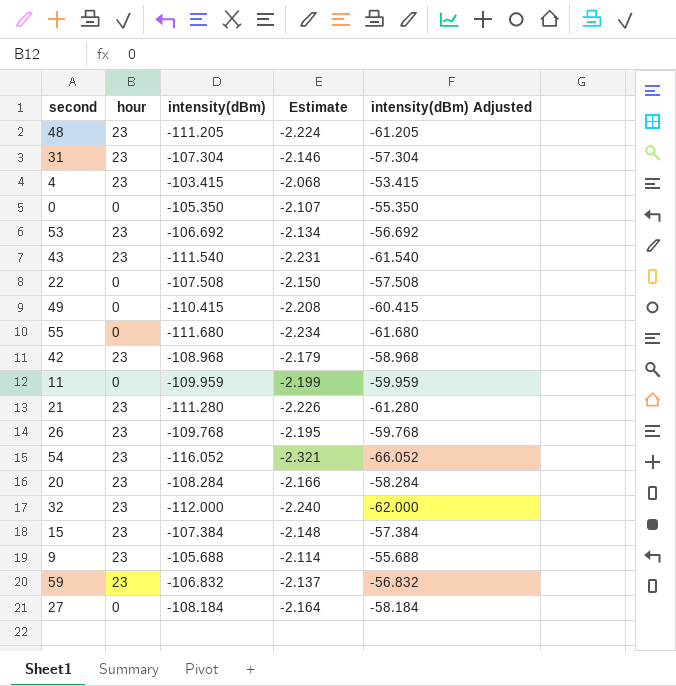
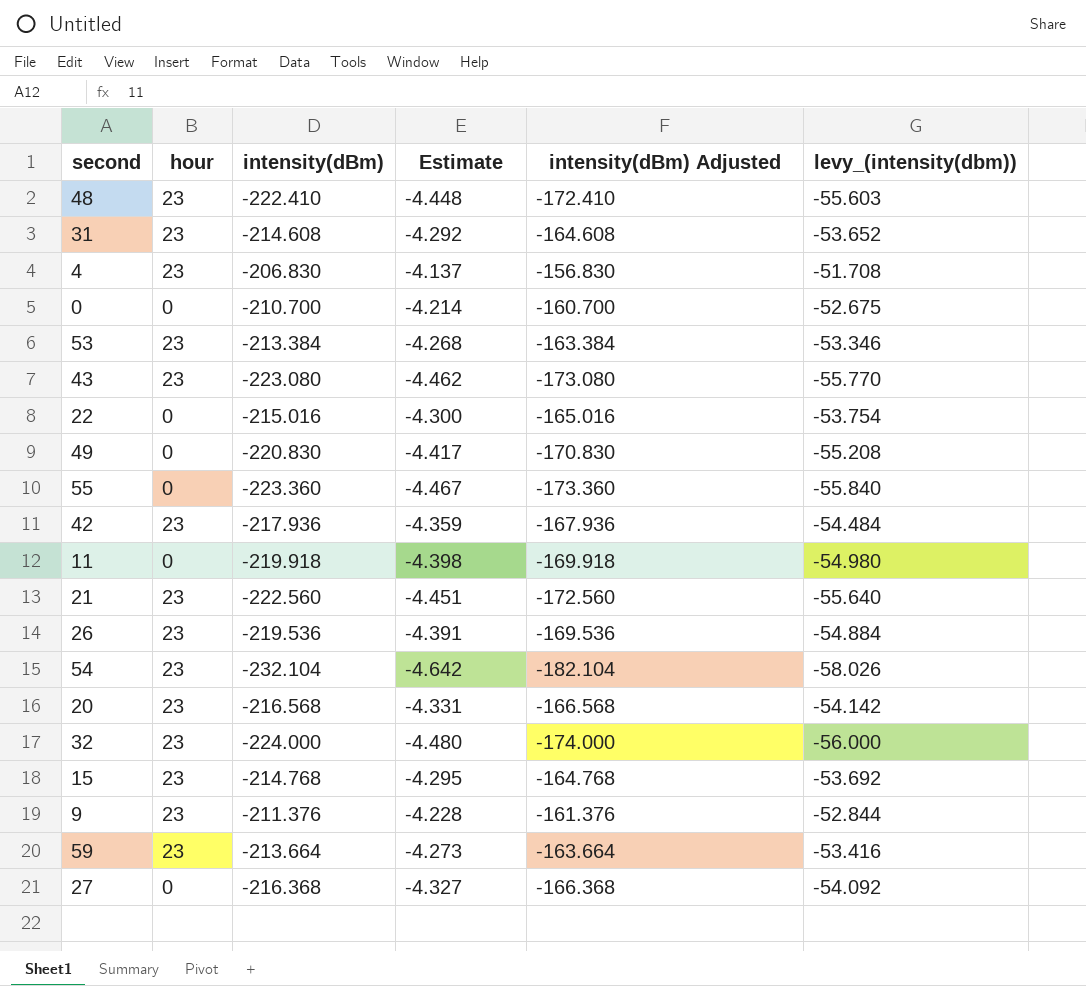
column levy_(intensity(dbm)) | formula: none -> [intensity(dBm)] * 0.25
48 | intensity(dBm): -111.205 -> -222.410
48 | Estimate: -2.224 -> -4.448
48 | intensity(dBm) Adjusted: -61.205 -> -172.410
31 | intensity(dBm): -107.304 -> -214.608
31 | Estimate: -2.146 -> -4.292
31 | intensity(dBm) Adjusted: -57.304 -> -164.608
4 | intensity(dBm): -103.415 -> -206.830
4 | Estimate: -2.068 -> -4.137
4 | intensity(dBm) Adjusted: -53.415 -> -156.830
0 | intensity(dBm): -105.350 -> -210.700
0 | Estimate: -2.107 -> -4.214
0 | intensity(dBm) Adjusted: -55.350 -> -160.700
53 | intensity(dBm): -106.692 -> -213.384
53 | Estimate: -2.134 -> -4.268
53 | intensity(dBm) Adjusted: -56.692 -> -163.384
43 | intensity(dBm): -111.540 -> -223.080
43 | Estimate: -2.231 -> -4.462
43 | intensity(dBm) Adjusted: -61.540 -> -173.080
22 | intensity(dBm): -107.508 -> -215.016
22 | Estimate: -2.150 -> -4.300
22 | intensity(dBm) Adjusted: -57.508 -> -165.016
49 | intensity(dBm): -110.415 -> -220.830
49 | Estimate: -2.208 -> -4.417
49 | intensity(dBm) Adjusted: -60.415 -> -170.830
55 | intensity(dBm): -111.680 -> -223.360
55 | Estimate: -2.234 -> -4.467
55 | intensity(dBm) Adjusted: -61.680 -> -173.360
42 | intensity(dBm): -108.968 -> -217.936
42 | Estimate: -2.179 -> -4.359
42 | intensity(dBm) Adjusted: -58.968 -> -167.936
11 | intensity(dBm): -109.959 -> -219.918
11 | Estimate: -2.199 -> -4.398
11 | intensity(dBm) Adjusted: -59.959 -> -169.918
21 | intensity(dBm): -111.280 -> -222.560
21 | Estimate: -2.226 -> -4.451
21 | intensity(dBm) Adjusted: -61.280 -> -172.560
26 | intensity(dBm): -109.768 -> -219.536
26 | Estimate: -2.195 -> -4.391
26 | intensity(dBm) Adjusted: -59.768 -> -169.536
54 | intensity(dBm): -116.052 -> -232.104
54 | Estimate: -2.321 -> -4.642
54 | intensity(dBm) Adjusted: -66.052 -> -182.104
20 | intensity(dBm): -108.284 -> -216.568
20 | Estimate: -2.166 -> -4.331
20 | intensity(dBm) Adjusted: -58.284 -> -166.568
32 | intensity(dBm): -112.000 -> -224.000
32 | Estimate: -2.240 -> -4.480
32 | intensity(dBm) Adjusted: -62.000 -> -174.000
15 | intensity(dBm): -107.384 -> -214.768
15 | Estimate: -2.148 -> -4.295
15 | intensity(dBm) Adjusted: -57.384 -> -164.768
9 | intensity(dBm): -105.688 -> -211.376
9 | Estimate: -2.114 -> -4.228
9 | intensity(dBm) Adjusted: -55.688 -> -161.376
59 | intensity(dBm): -106.832 -> -213.664
59 | Estimate: -2.137 -> -4.273
59 | intensity(dBm) Adjusted: -56.832 -> -163.664
27 | intensity(dBm): -108.184 -> -216.368
27 | Estimate: -2.164 -> -4.327
27 | intensity(dBm) Adjusted: -58.184 -> -166.368

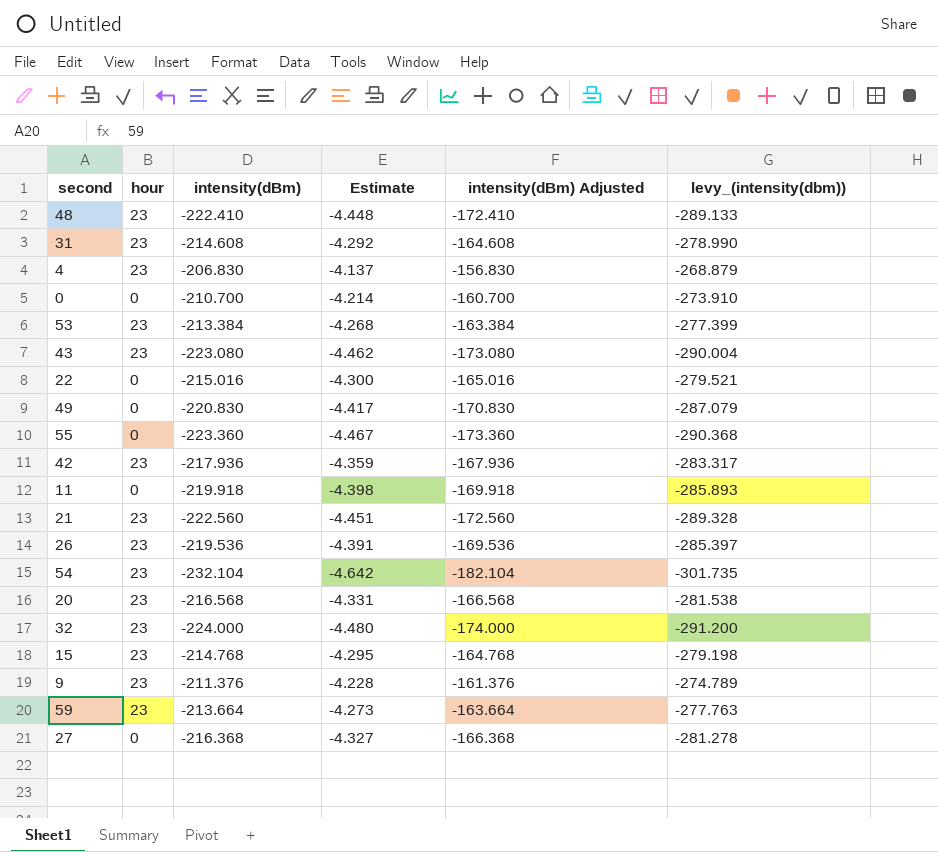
column levy_(intensity(dbm)) | formula: [intensity(dBm)] * 0.25 -> [intensity(dBm)] * 1.3

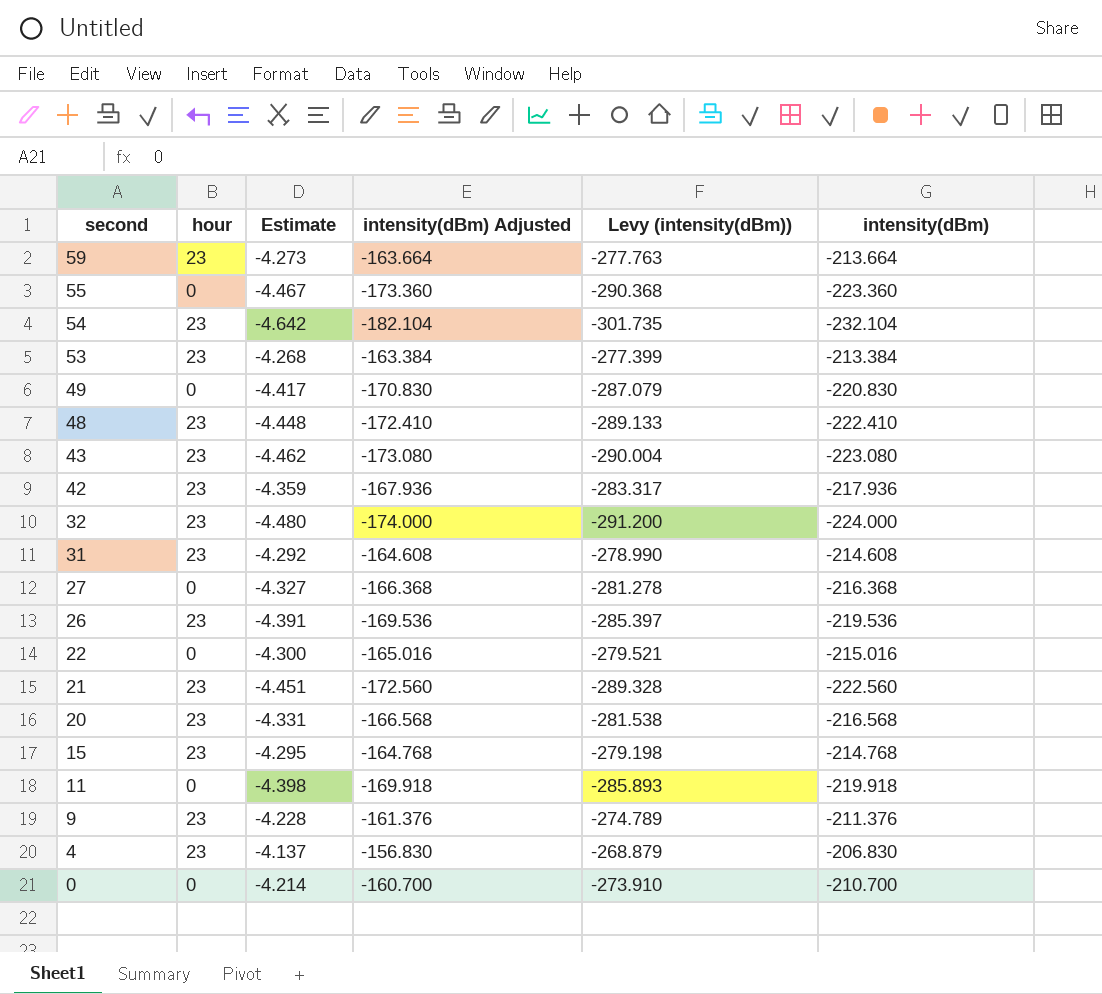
row order: none -> second descending
column name: levy_(intensity(dbm)) -> Levy (intensity(dBm))
column intensity(dBm) | position: 3 -> 6

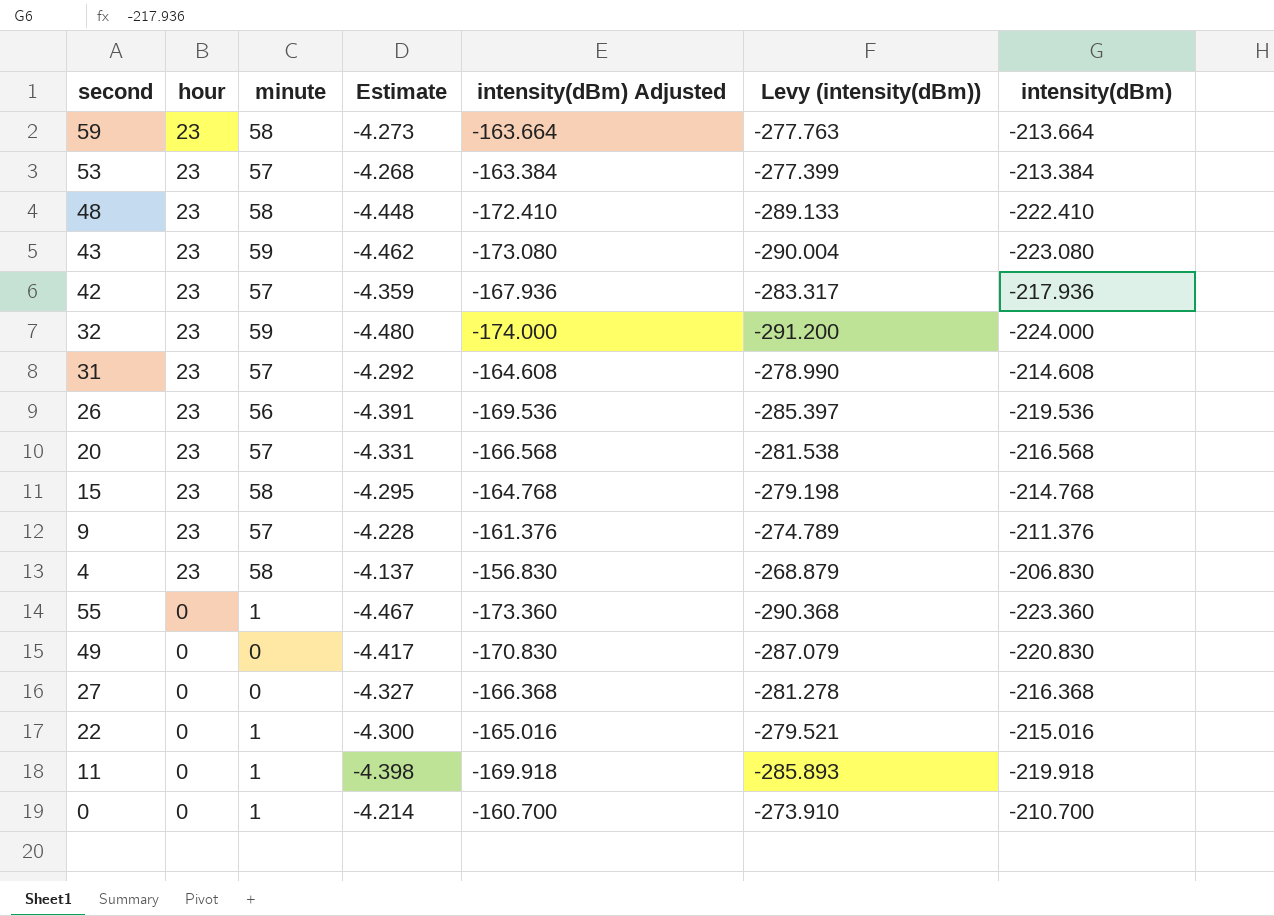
row order: second descending -> hour descending
column minute | position: none -> 3
row 54: 23 | -4.642 | -182.104 | -301.735 | -232.104 -> none
row 21: 23 | -4.451 | -172.560 | -289.328 | -222.560 -> none

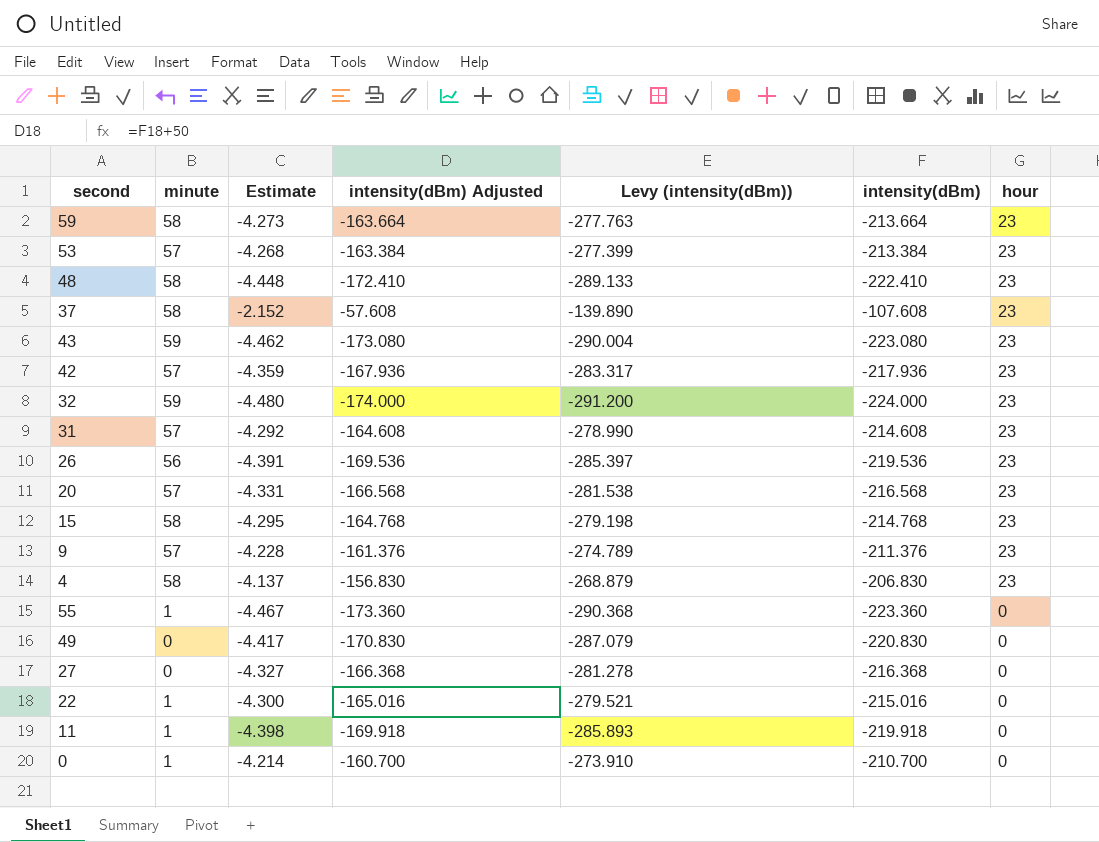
column hour | position: 2 -> 7
row 37: none -> 58 | -2.152 | -57.608 | -139.890 | -107.608 | 23

